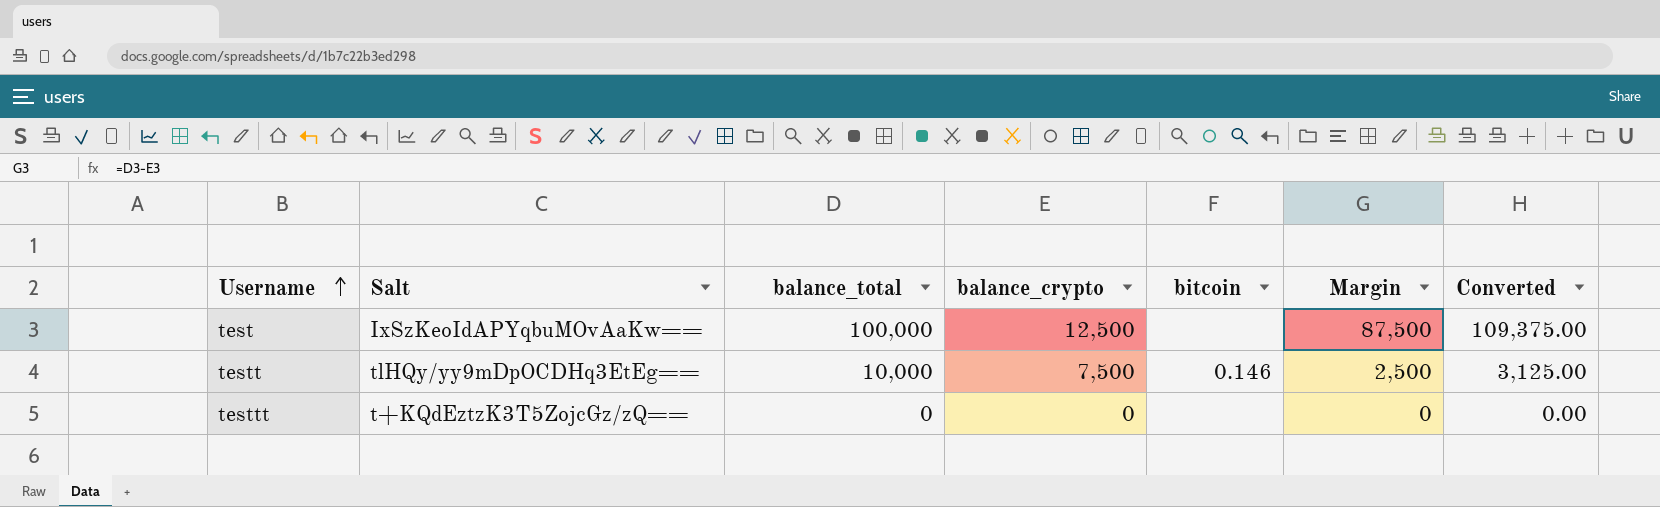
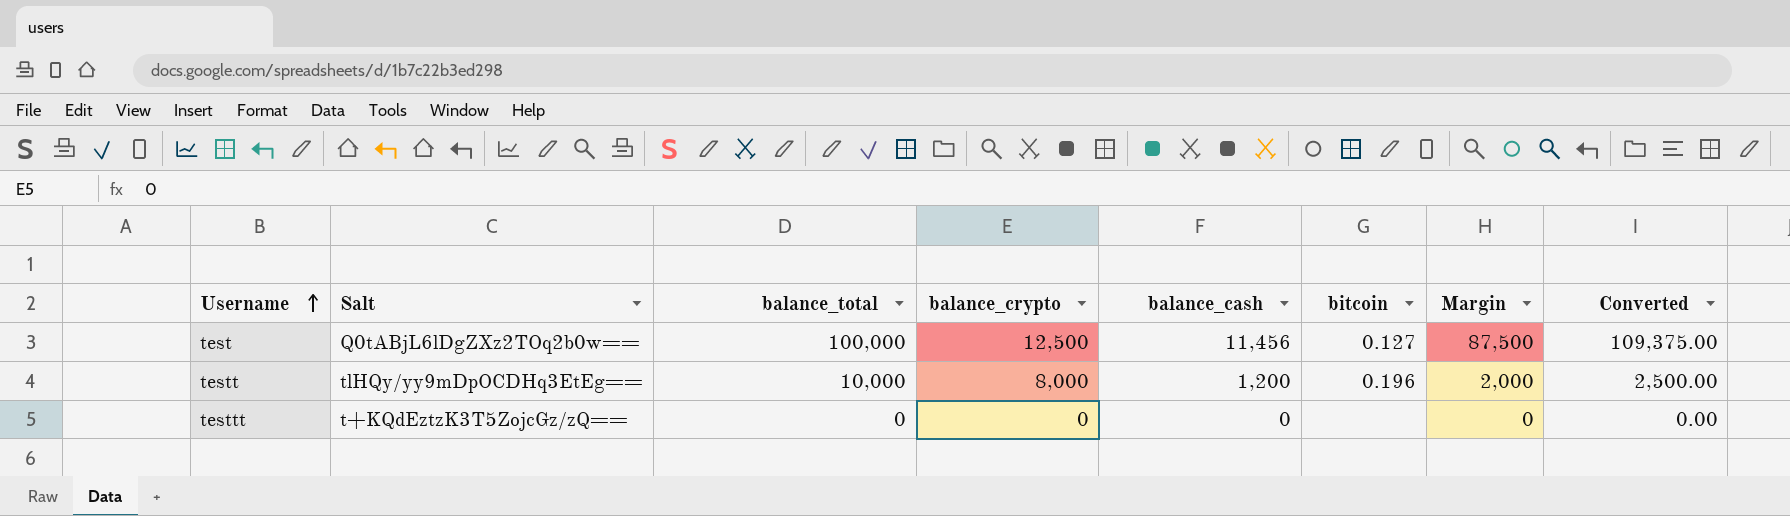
column balance_cash | position: none -> 5
test | Salt: IxSzKeoIdAPYqbuMOvAaKw== -> Q0tABjL6lDgZXz2TOq2b0w==
test | bitcoin: none -> 0.127
testt | balance_crypto: 7,500 -> 8,000
testt | bitcoin: 0.146 -> 0.196
testt | Margin: 2,500 -> 2,000
testt | Converted: 3,125.00 -> 2,500.00

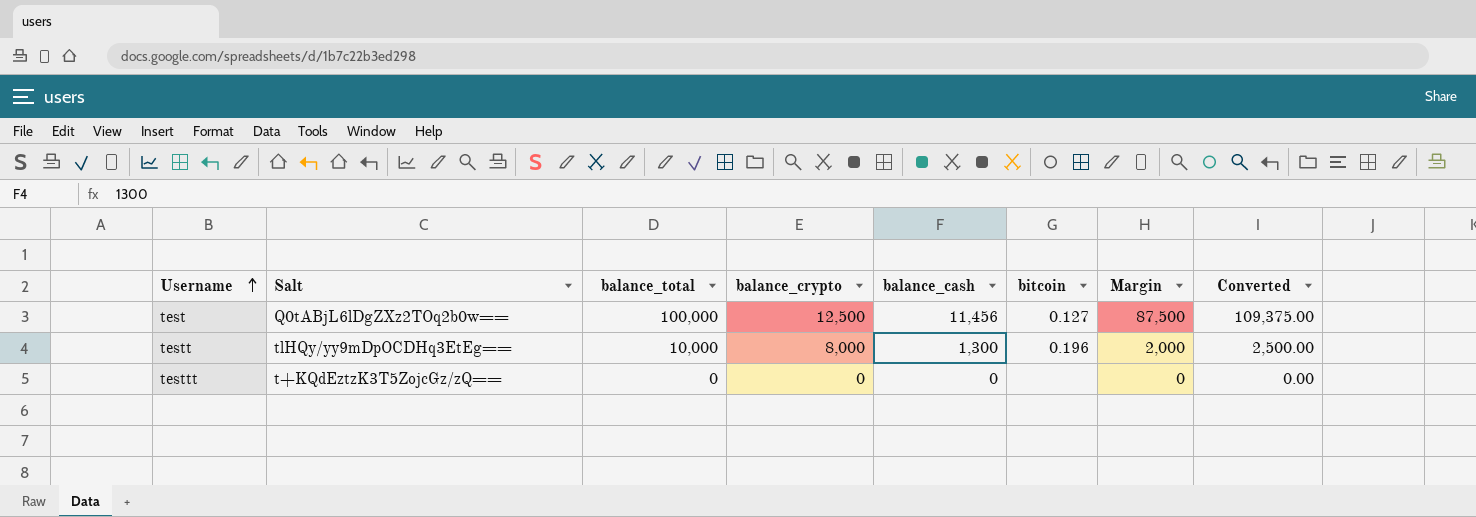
testt | balance_cash: 1,200 -> 1,300

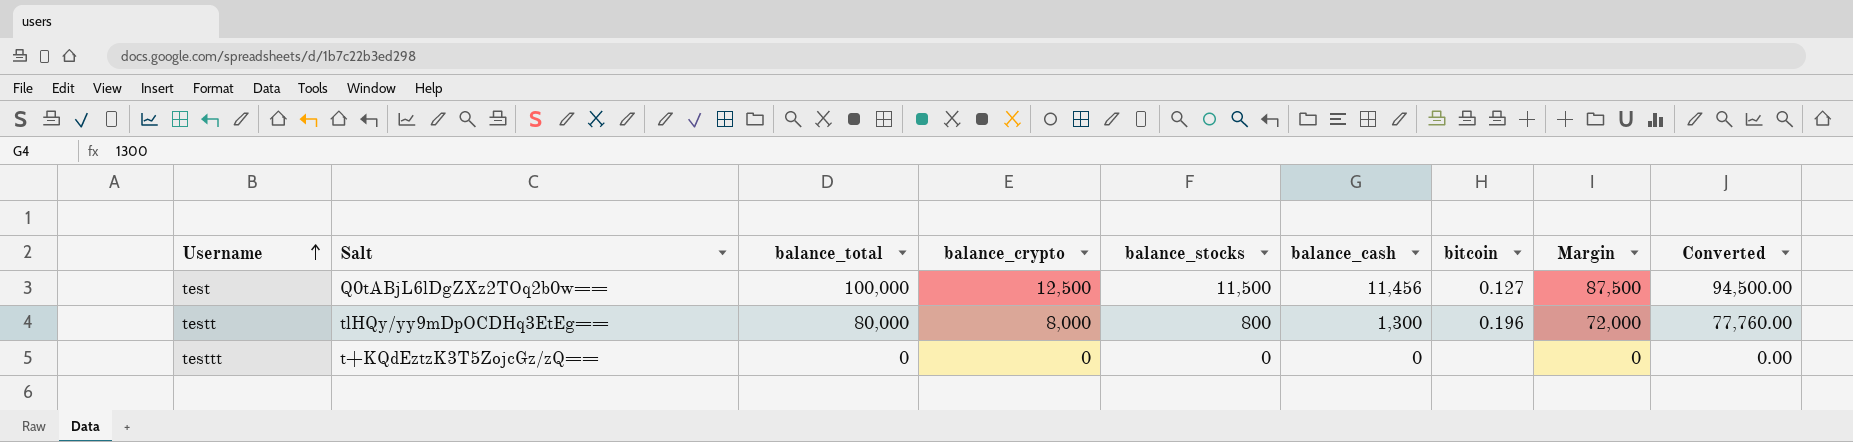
column balance_stocks | position: none -> 5
column Converted | formula: [Margin] * 1.25 -> [Margin] * 1.08
testt | balance_total: 10,000 -> 80,000
testt | Margin: 2,000 -> 72,000

